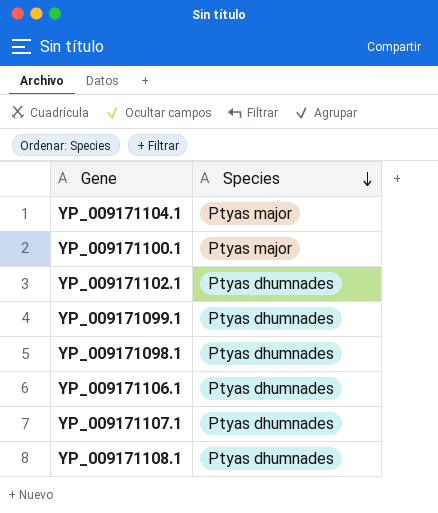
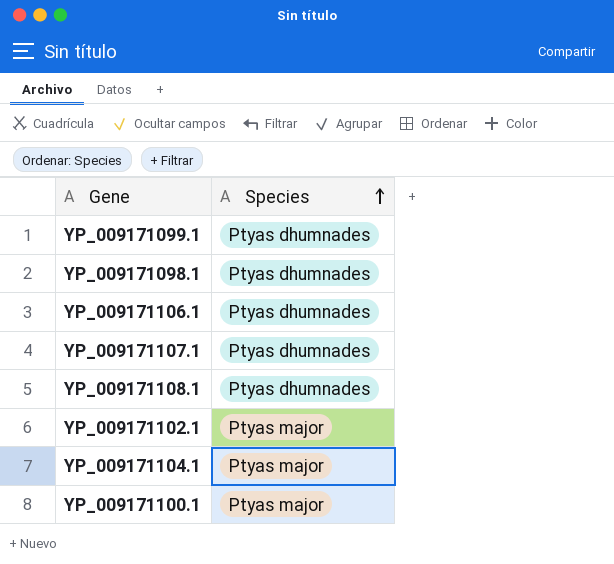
row order: Species descending -> Species ascending
YP_009171102.1 | Species: Ptyas dhumnades -> Ptyas major

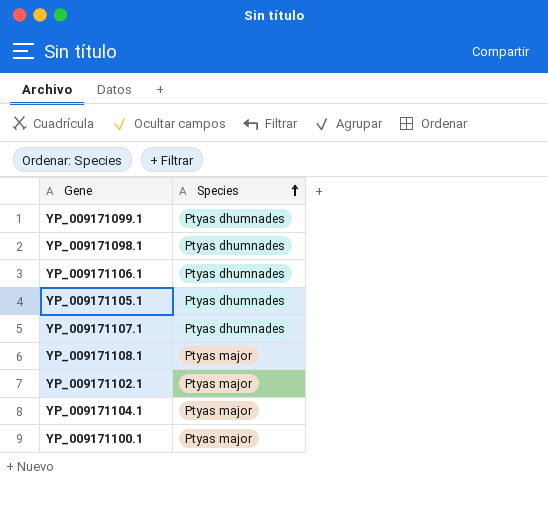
row YP_009171105.1: none -> Ptyas dhumnades
YP_009171108.1 | Species: Ptyas dhumnades -> Ptyas major

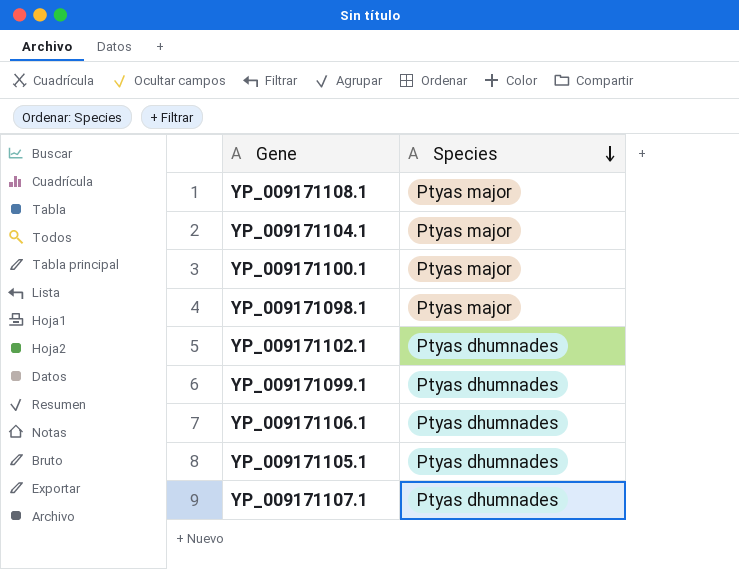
row order: Species ascending -> Species descending
YP_009171098.1 | Species: Ptyas dhumnades -> Ptyas major
YP_009171102.1 | Species: Ptyas major -> Ptyas dhumnades

